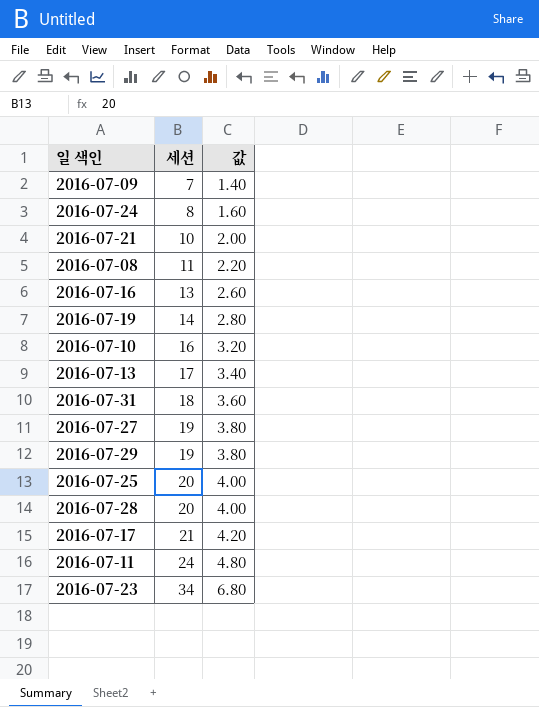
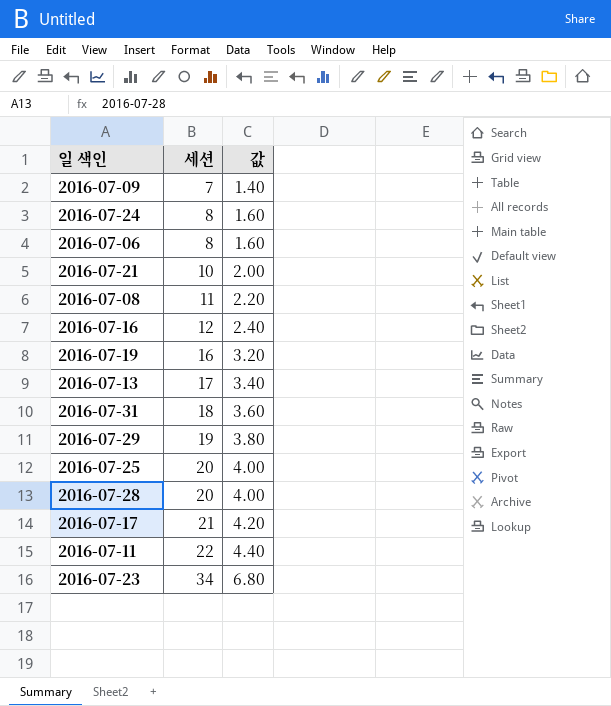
row 2016-07-10: 16 | 3.20 -> none
row 2016-07-27: 19 | 3.80 -> none
row 2016-07-06: none -> 8 | 1.60
2016-07-16 | 세션: 13 -> 12
2016-07-16 | 값: 2.60 -> 2.40
2016-07-19 | 세션: 14 -> 16
2016-07-19 | 값: 2.80 -> 3.20
2016-07-11 | 세션: 24 -> 22
2016-07-11 | 값: 4.80 -> 4.40

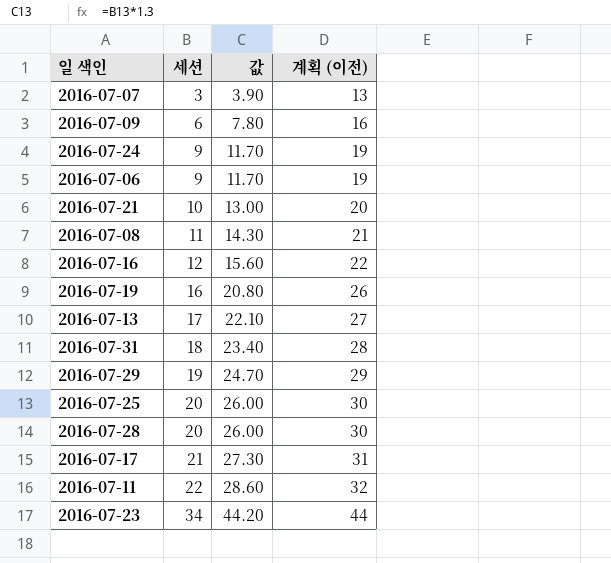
column 값 | formula: [세션] * 0.2 -> [세션] * 1.3
column 계획 (이전) | formula: none -> [세션] + 10
row 2016-07-07: none -> 3 | 3.90 | 13
2016-07-09 | 세션: 7 -> 6
2016-07-24 | 세션: 8 -> 9
2016-07-06 | 세션: 8 -> 9

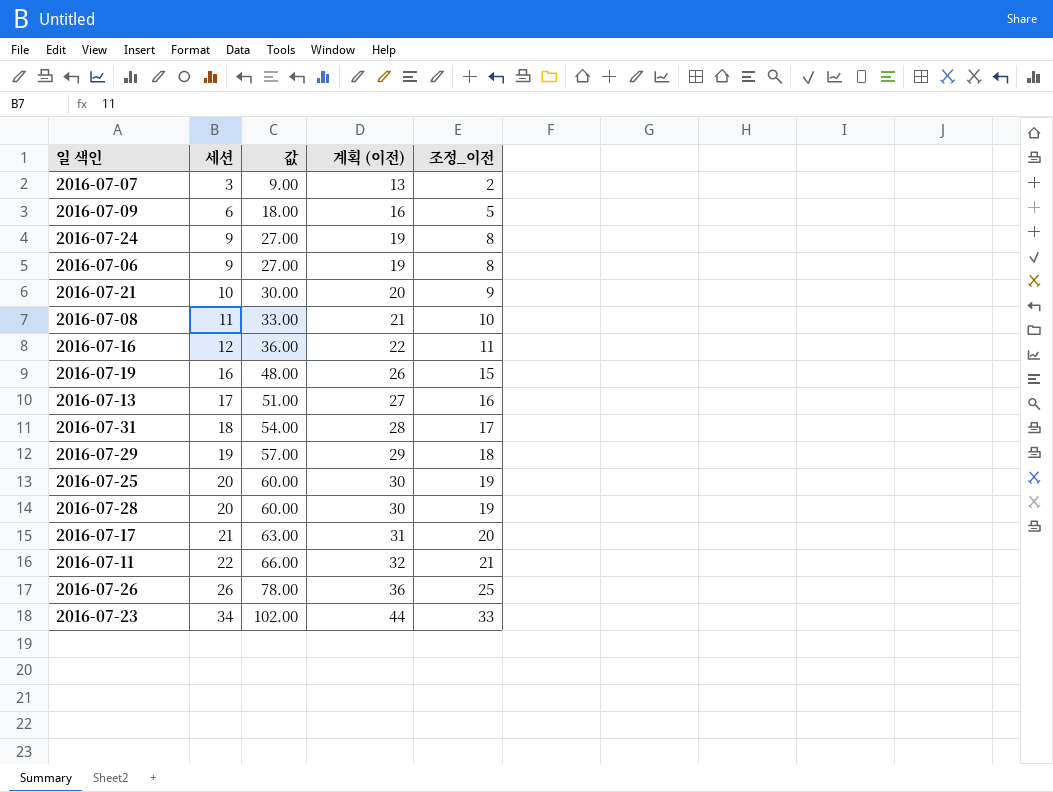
column 값 | formula: [세션] * 1.3 -> [세션] * 3
column 조정_이전 | formula: none -> [세션] - 1
row 2016-07-26: none -> 26 | 78.00 | 36 | 25

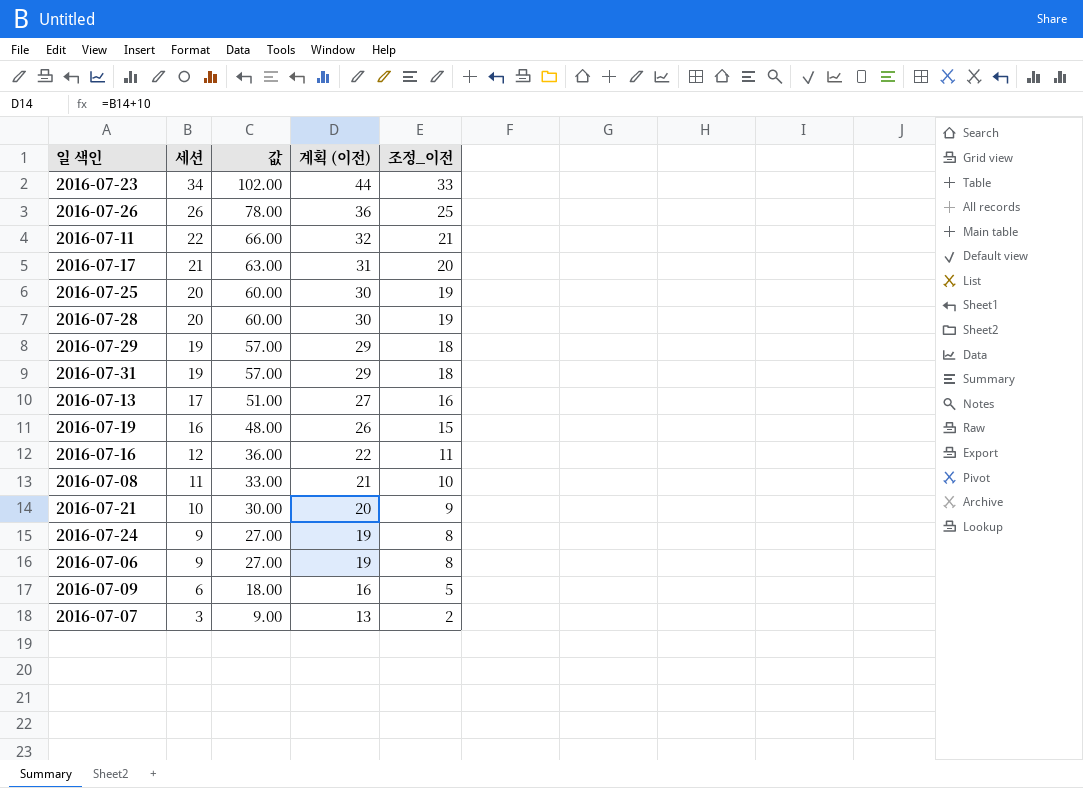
row order: 세션 ascending -> 세션 descending
2016-07-31 | 세션: 18 -> 19
2016-07-31 | 값: 54.00 -> 57.00
2016-07-31 | 계획 (이전): 28 -> 29
2016-07-31 | 조정_이전: 17 -> 18

